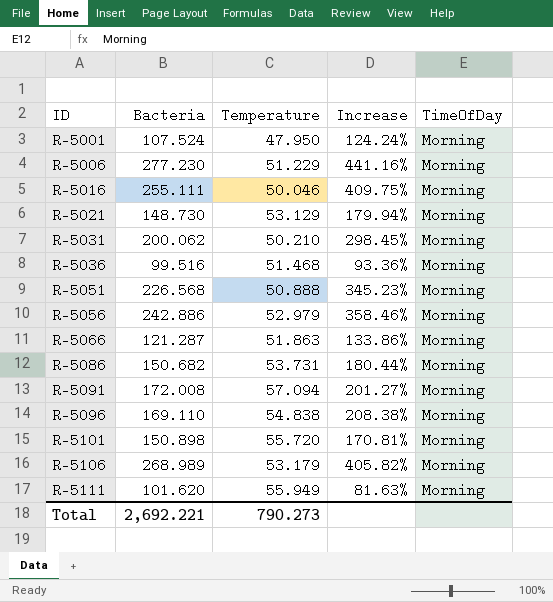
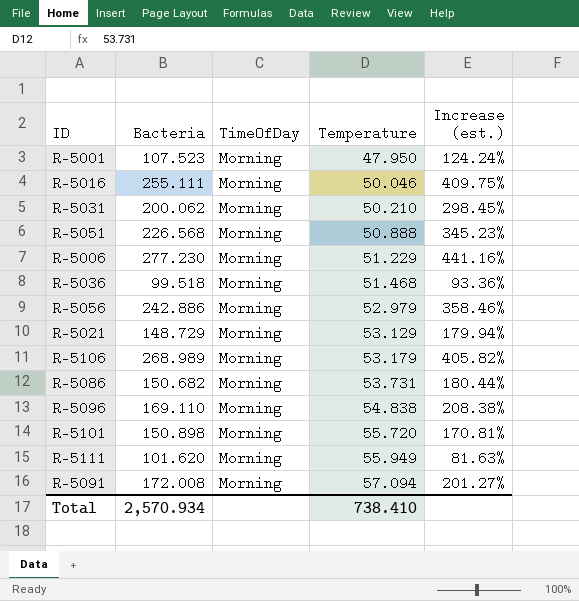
row order: ID ascending -> Temperature ascending
column TimeOfDay | position: 5 -> 3
column name: Increase -> Increase (est.)
row R-5066: 121.287 | 51.863 | 133.86% | Morning -> none
R-5001 | Bacteria: 107.524 -> 107.523
R-5036 | Bacteria: 99.516 -> 99.518
R-5021 | Bacteria: 148.730 -> 148.729
Total | Bacteria: 2,692.221 -> 2,570.934
Total | Temperature: 790.273 -> 738.410

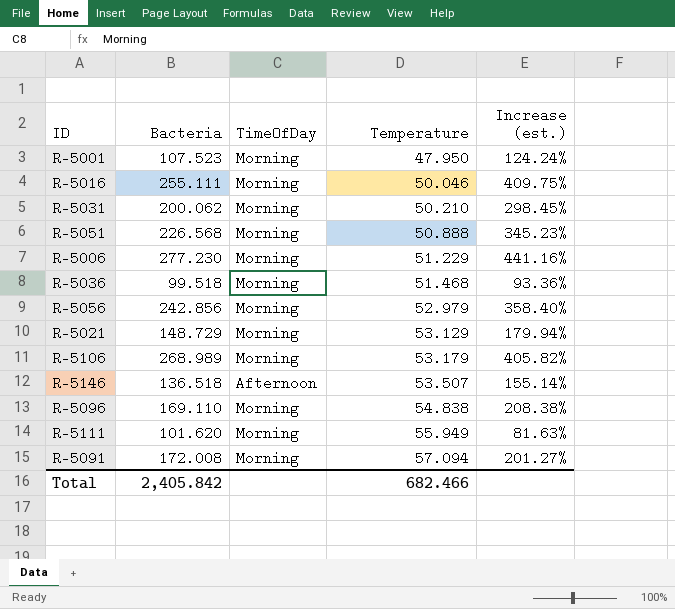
row R-5086: 150.682 | Morning | 53.731 | 180.44% -> none
row R-5101: 150.898 | Morning | 55.720 | 170.81% -> none
R-5056 | Bacteria: 242.886 -> 242.856
R-5056 | Increase (est.): 358.46% -> 358.40%
row R-5146: none -> 136.518 | Afternoon | 53.507 | 155.14%
Total | Bacteria: 2,570.934 -> 2,405.842
Total | Temperature: 738.410 -> 682.466

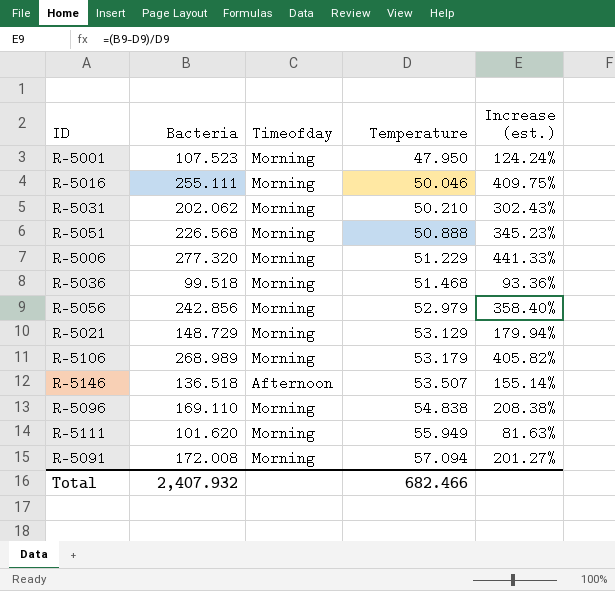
column name: TimeOfDay -> Timeofday
R-5031 | Bacteria: 200.062 -> 202.062
R-5031 | Increase (est.): 298.45% -> 302.43%
R-5006 | Bacteria: 277.230 -> 277.320
R-5006 | Increase (est.): 441.16% -> 441.33%
Total | Bacteria: 2,405.842 -> 2,407.932

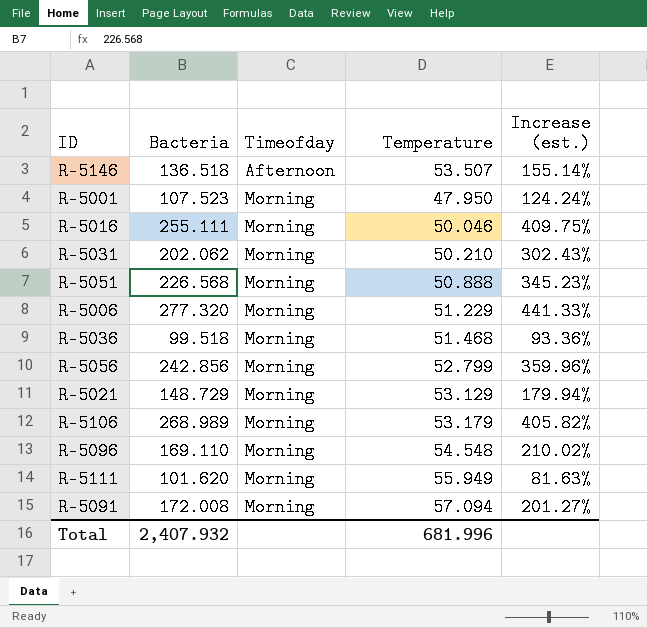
row order: Temperature ascending -> Timeofday ascending
R-5056 | Temperature: 52.979 -> 52.799
R-5056 | Increase (est.): 358.40% -> 359.96%
R-5096 | Temperature: 54.838 -> 54.548
R-5096 | Increase (est.): 208.38% -> 210.02%
Total | Temperature: 682.466 -> 681.996

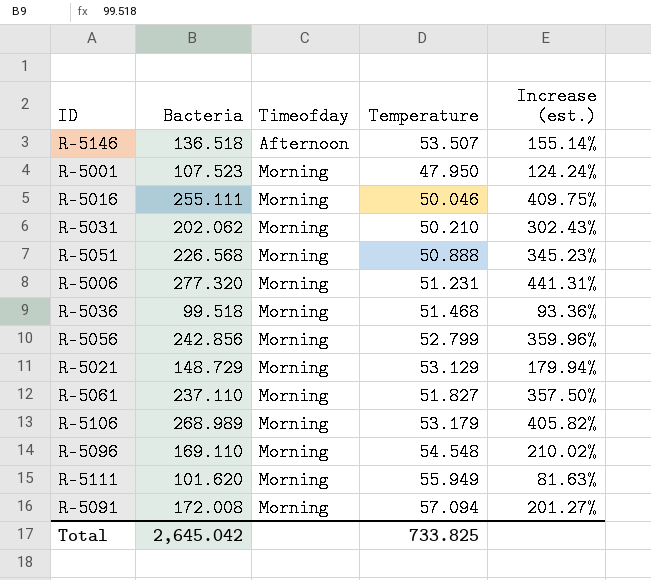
R-5006 | Temperature: 51.229 -> 51.231
R-5006 | Increase (est.): 441.33% -> 441.31%
row R-5061: none -> 237.110 | Morning | 51.827 | 357.50%
Total | Bacteria: 2,407.932 -> 2,645.042
Total | Temperature: 681.996 -> 733.825

